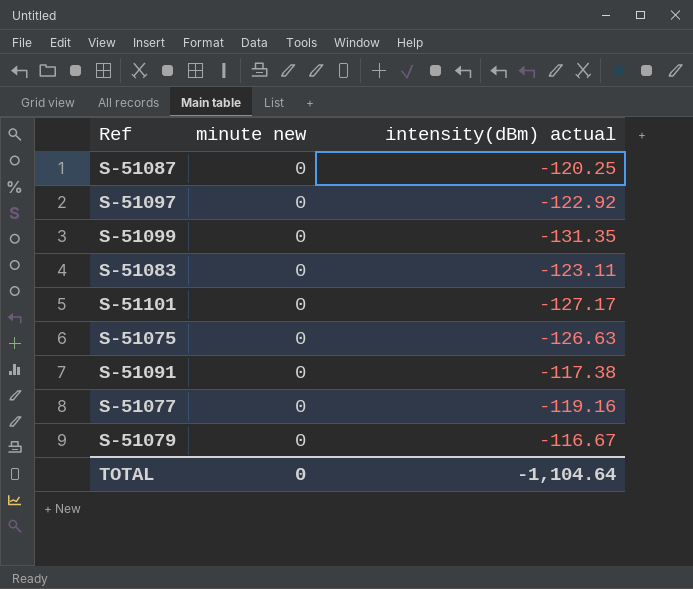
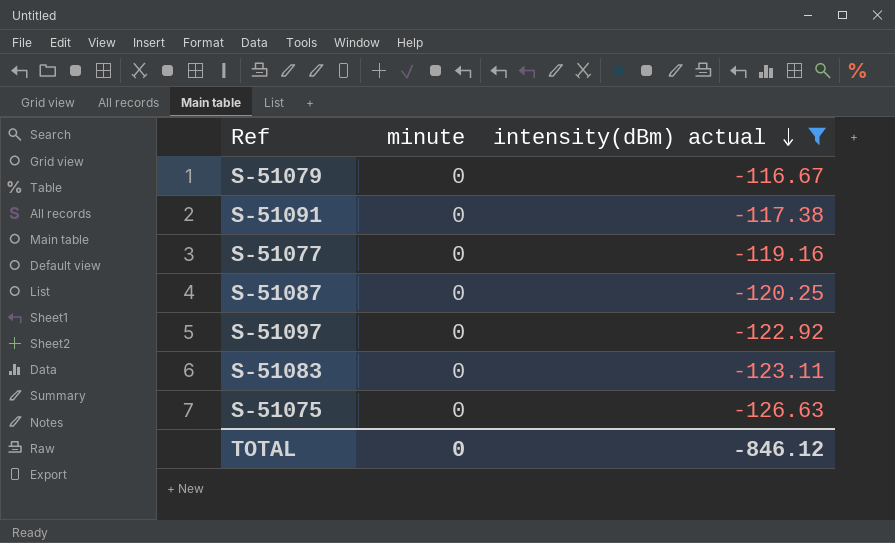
filter: none -> intensity(dBm) actual >= -126.63
row order: none -> intensity(dBm) actual descending
column name: minute new -> minute
TOTAL | intensity(dBm) actual: -1,104.64 -> -846.12

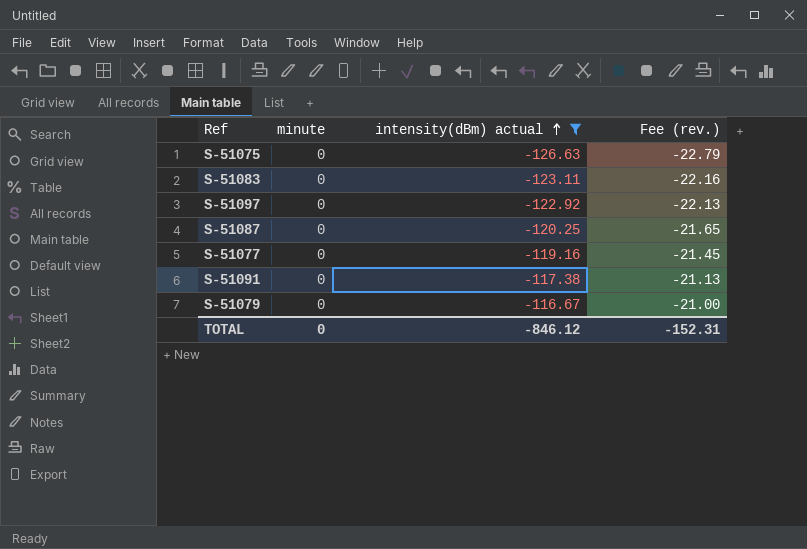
row order: intensity(dBm) actual descending -> intensity(dBm) actual ascending
column Fee (rev.) | formula: none -> [intensity(dBm) actual] * 0.18

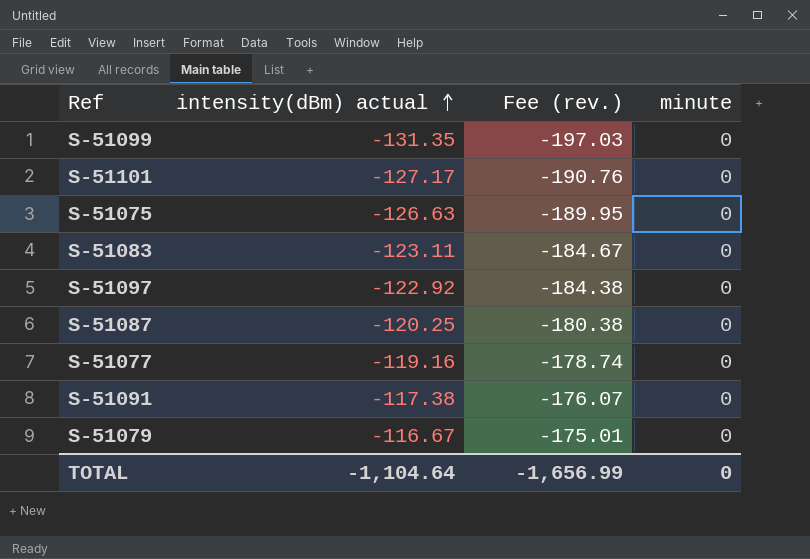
filter: intensity(dBm) actual >= -126.63 -> none
column Fee (rev.) | formula: [intensity(dBm) actual] * 0.18 -> [intensity(dBm) actual] * 1.5
column minute | position: 2 -> 4
TOTAL | intensity(dBm) actual: -846.12 -> -1,104.64
TOTAL | Fee (rev.): -152.31 -> -1,656.99

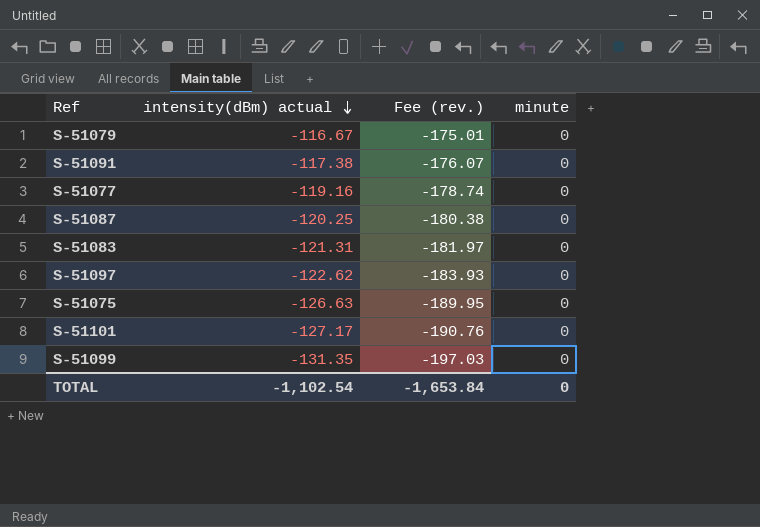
row order: intensity(dBm) actual ascending -> intensity(dBm) actual descending
S-51083 | intensity(dBm) actual: -123.11 -> -121.31
S-51083 | Fee (rev.): -184.67 -> -181.97
S-51097 | intensity(dBm) actual: -122.92 -> -122.62
S-51097 | Fee (rev.): -184.38 -> -183.93
TOTAL | intensity(dBm) actual: -1,104.64 -> -1,102.54
TOTAL | Fee (rev.): -1,656.99 -> -1,653.84

